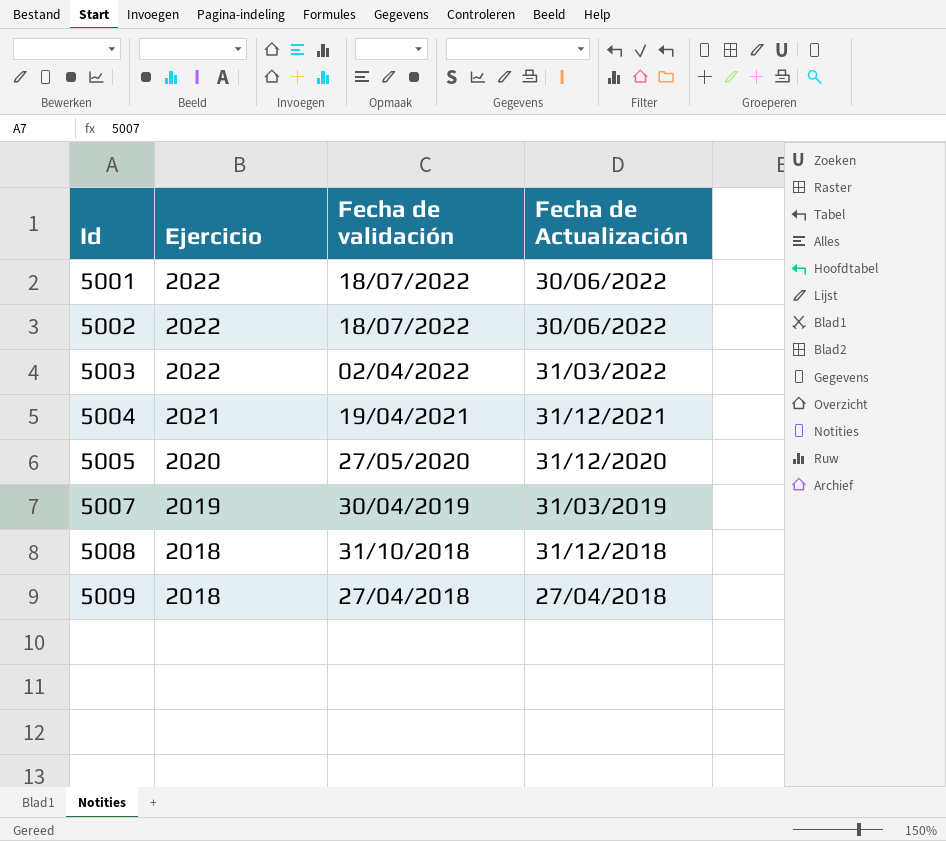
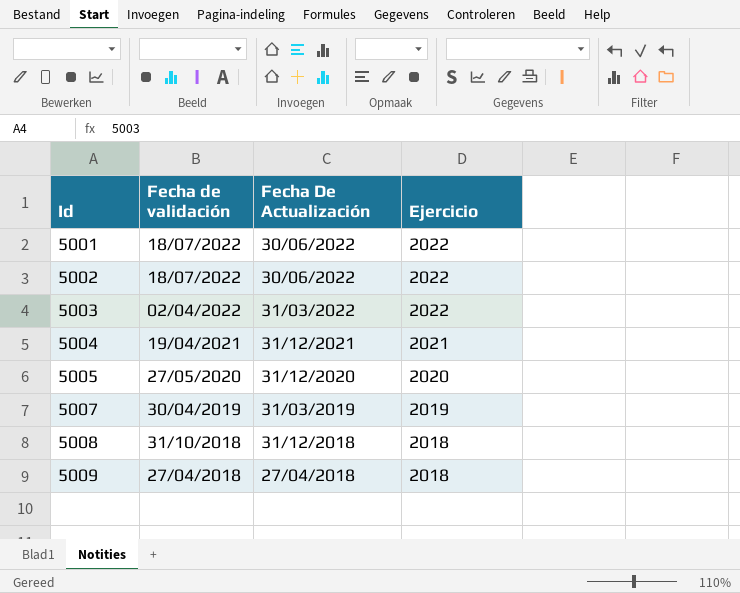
column name: Fecha de Actualización -> Fecha De Actualización
column Ejercicio | position: 2 -> 4

